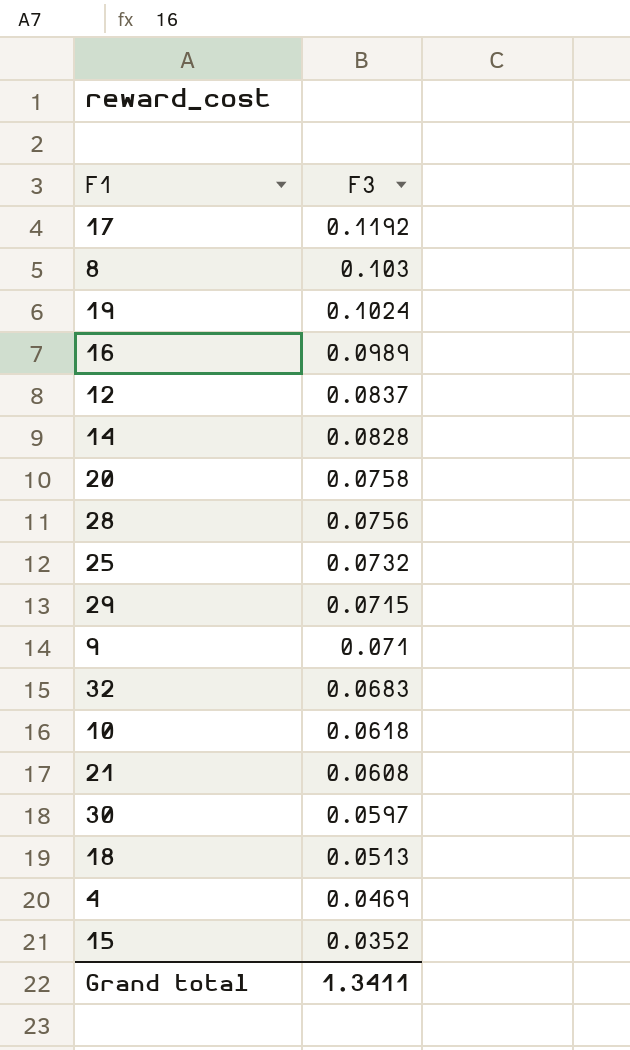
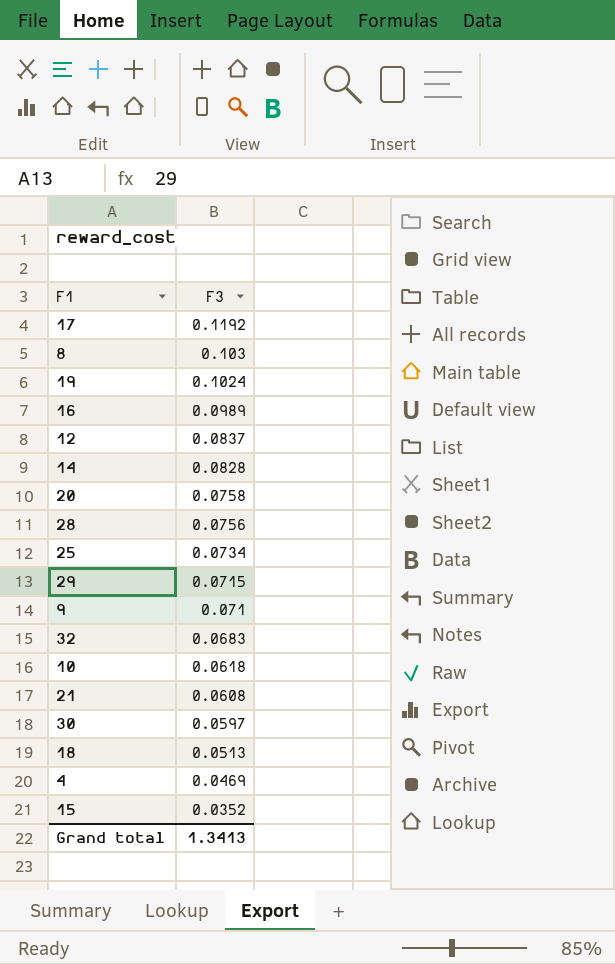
25 | F3: 0.0732 -> 0.0734
Grand total | F3: 1.3411 -> 1.3413

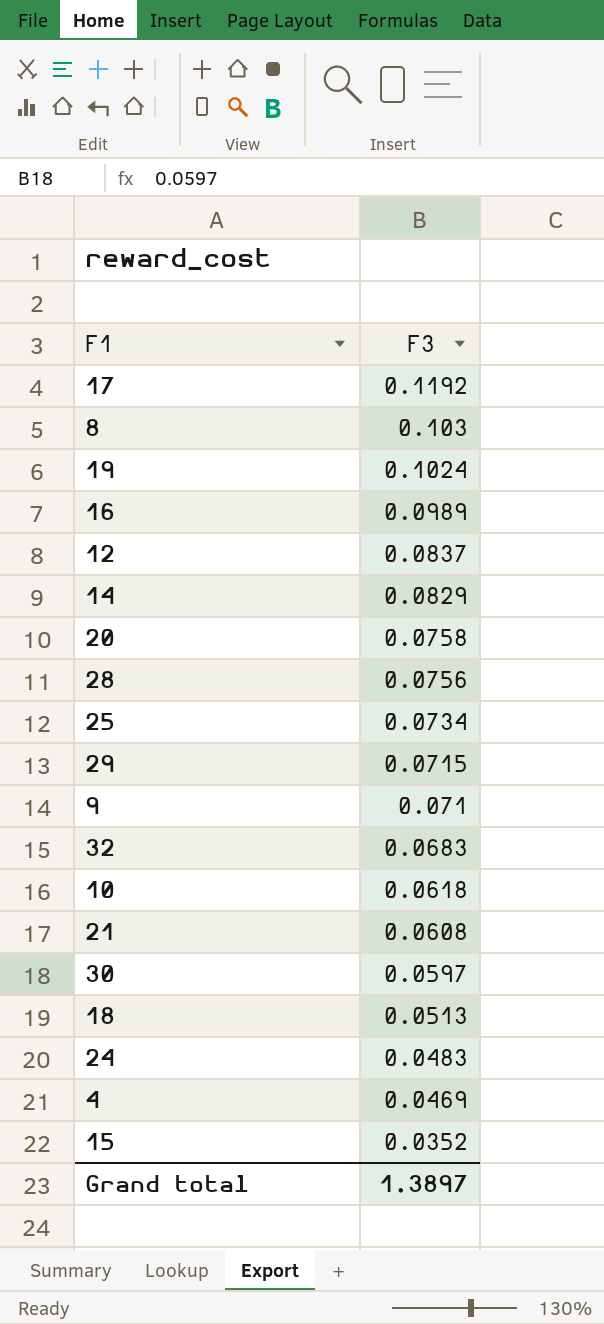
14 | F3: 0.0828 -> 0.0829
row 24: none -> 0.0483
Grand total | F3: 1.3413 -> 1.3897

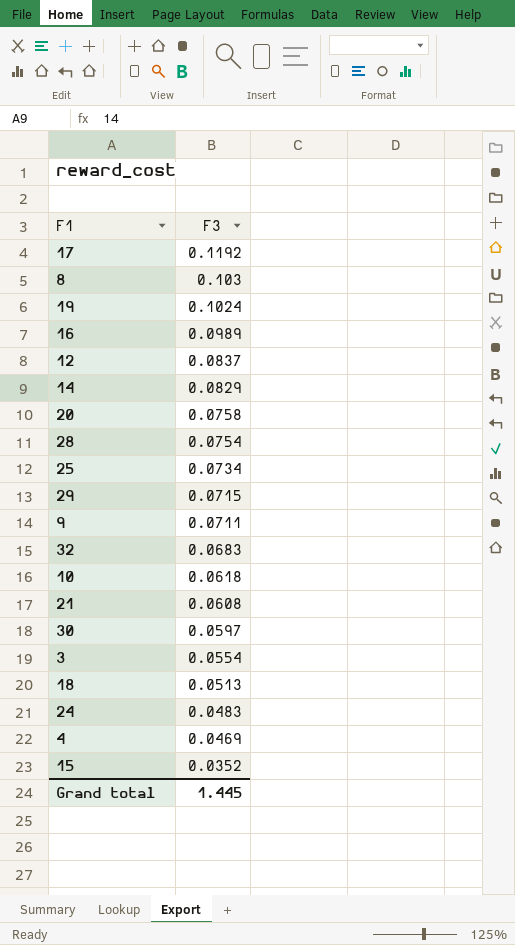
28 | F3: 0.0756 -> 0.0754
9 | F3: 0.071 -> 0.0711
row 3: none -> 0.0554
Grand total | F3: 1.3897 -> 1.445

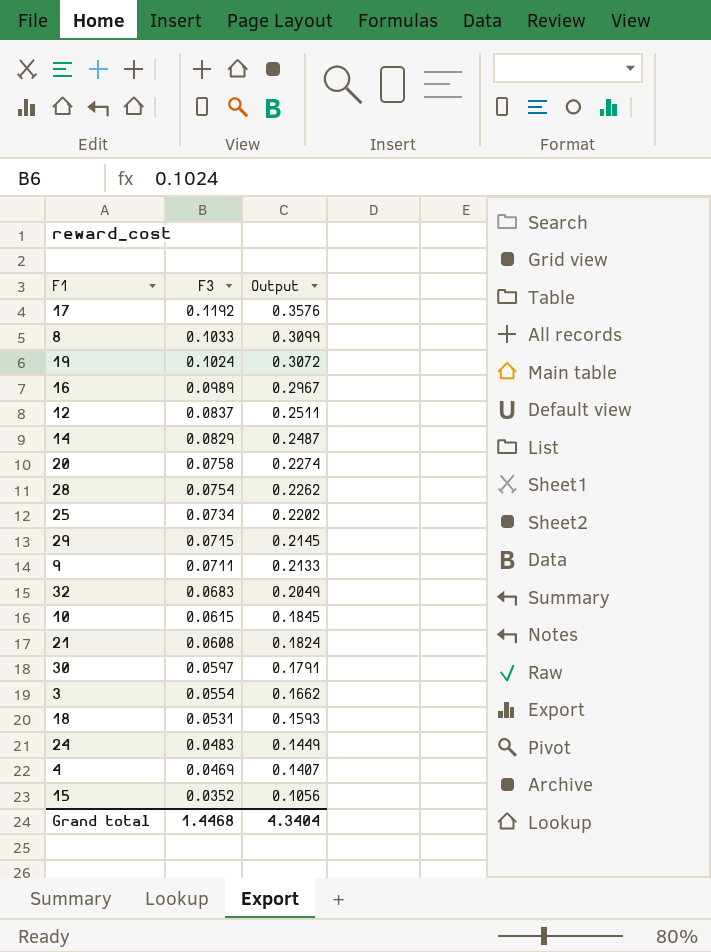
column Output | formula: none -> [F3] * 3
8 | F3: 0.103 -> 0.1033
10 | F3: 0.0618 -> 0.0615
18 | F3: 0.0513 -> 0.0531
Grand total | F3: 1.445 -> 1.4468

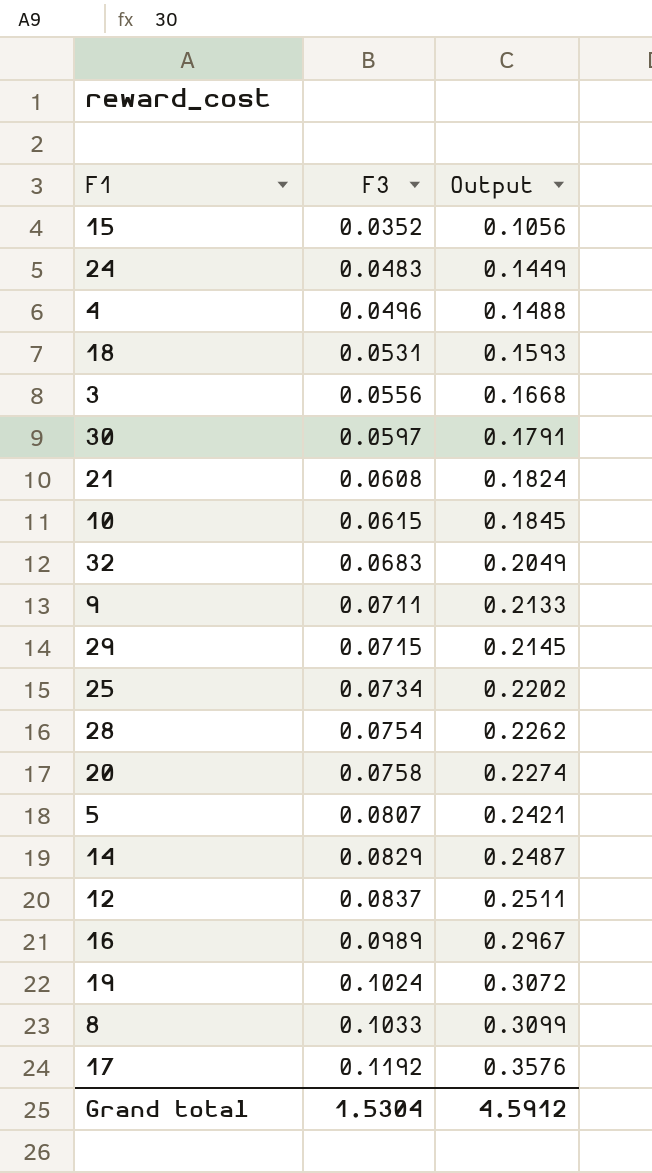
row order: F3 descending -> F3 ascending
4 | F3: 0.0469 -> 0.0496
4 | Output: 0.1407 -> 0.1488
3 | F3: 0.0554 -> 0.0556
3 | Output: 0.1662 -> 0.1668
row 5: none -> 0.0807 | 0.2421
Grand total | F3: 1.4468 -> 1.5304
Grand total | Output: 4.3404 -> 4.5912

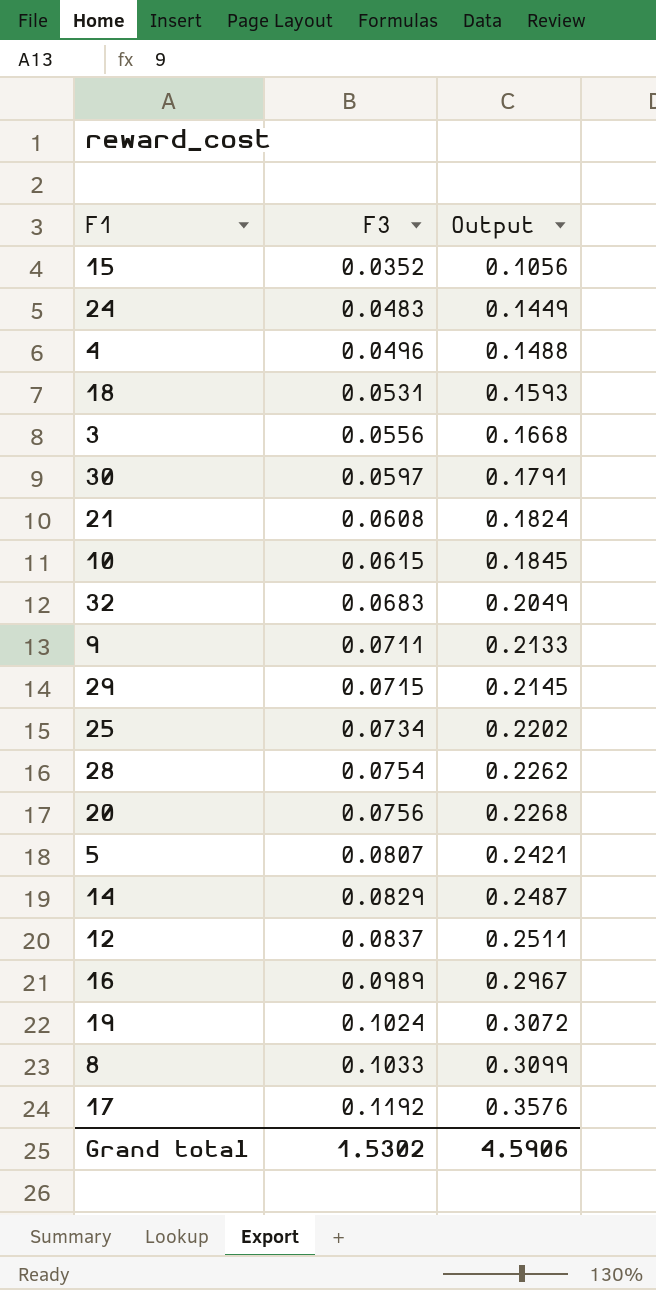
20 | F3: 0.0758 -> 0.0756
20 | Output: 0.2274 -> 0.2268
Grand total | F3: 1.5304 -> 1.5302
Grand total | Output: 4.5912 -> 4.5906

